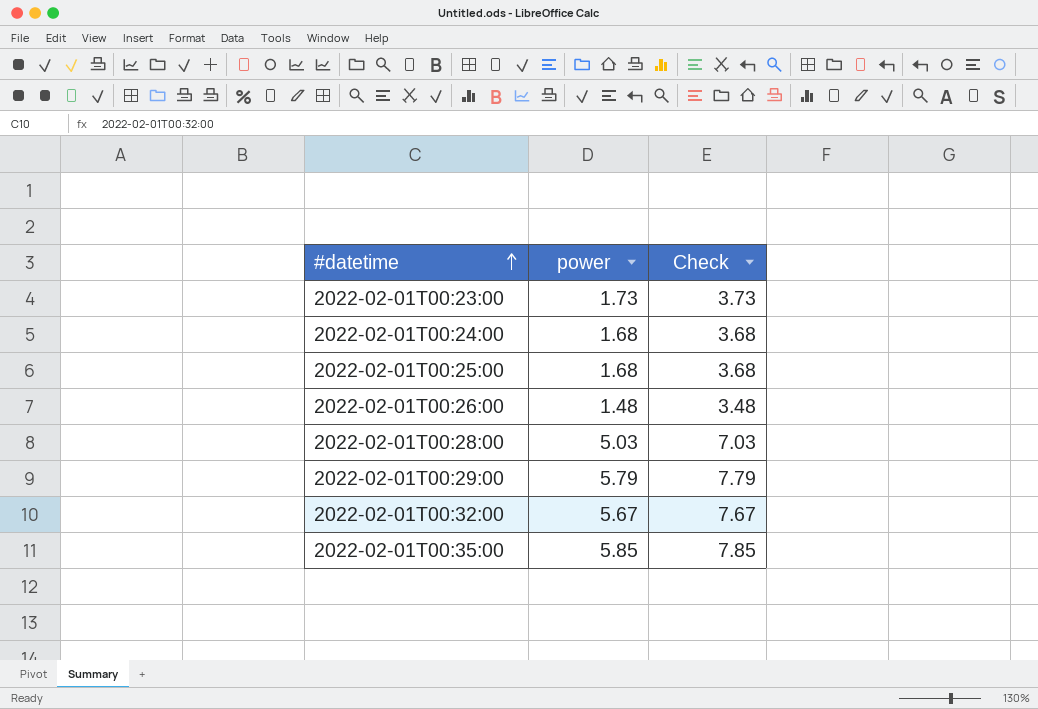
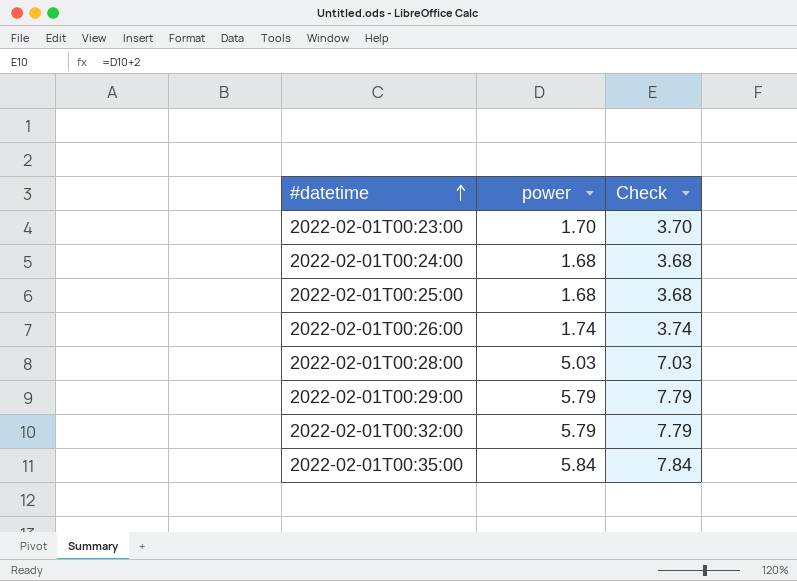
2022-02-01T00:23:00 | power: 1.73 -> 1.70
2022-02-01T00:23:00 | Check: 3.73 -> 3.70
2022-02-01T00:26:00 | power: 1.48 -> 1.74
2022-02-01T00:26:00 | Check: 3.48 -> 3.74
2022-02-01T00:32:00 | power: 5.67 -> 5.79
2022-02-01T00:32:00 | Check: 7.67 -> 7.79
2022-02-01T00:35:00 | power: 5.85 -> 5.84
2022-02-01T00:35:00 | Check: 7.85 -> 7.84

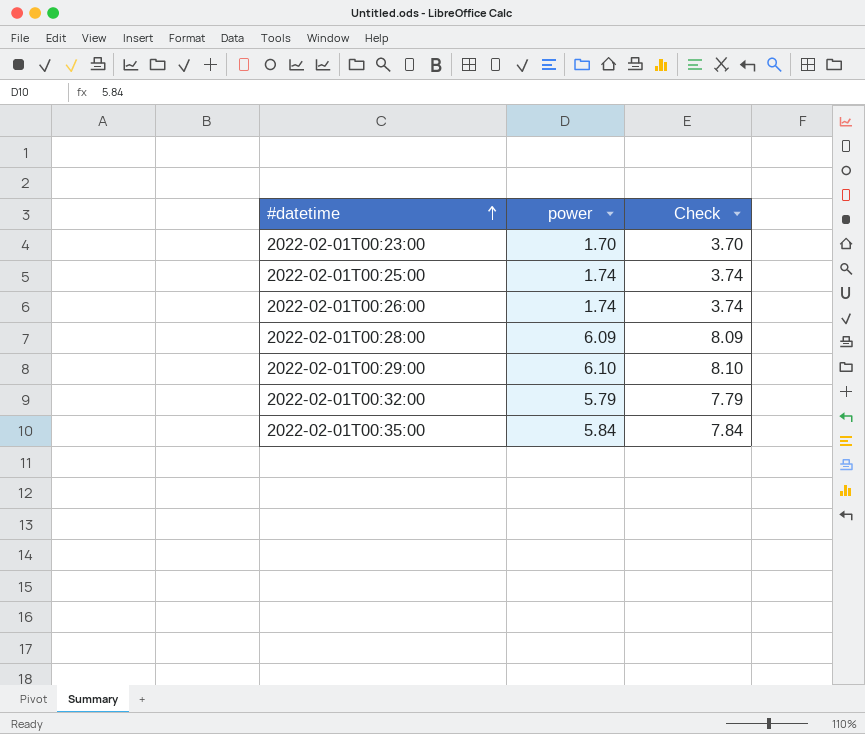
row 2022-02-01T00:24:00: 1.68 | 3.68 -> none
2022-02-01T00:25:00 | power: 1.68 -> 1.74
2022-02-01T00:25:00 | Check: 3.68 -> 3.74
2022-02-01T00:28:00 | power: 5.03 -> 6.09
2022-02-01T00:28:00 | Check: 7.03 -> 8.09
2022-02-01T00:29:00 | power: 5.79 -> 6.10
2022-02-01T00:29:00 | Check: 7.79 -> 8.10

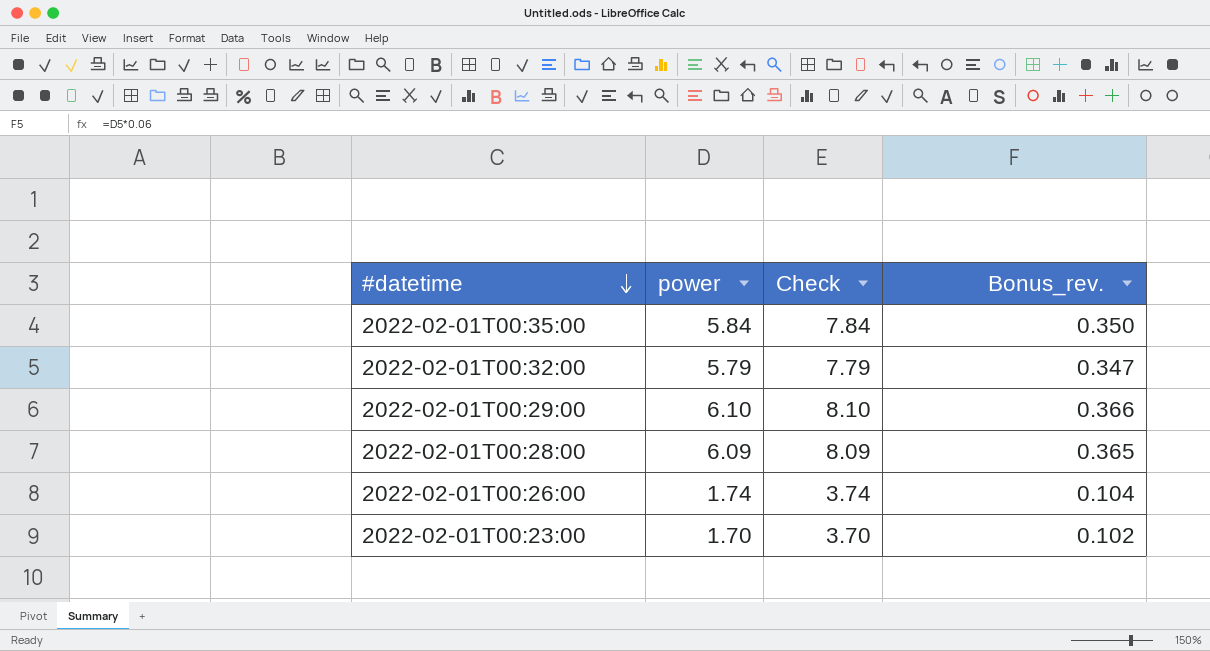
row order: #datetime ascending -> #datetime descending
column Bonus_rev. | formula: none -> [power] * 0.06
row 2022-02-01T00:25:00: 1.74 | 3.74 -> none

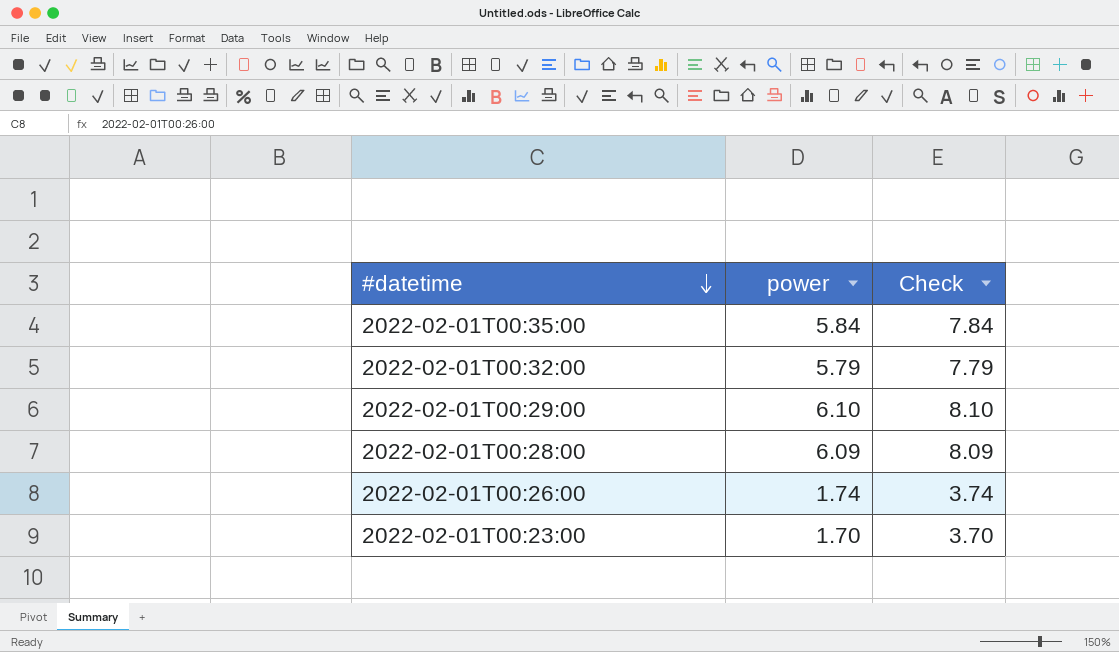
column Bonus_rev. | formula: [power] * 0.06 -> none

